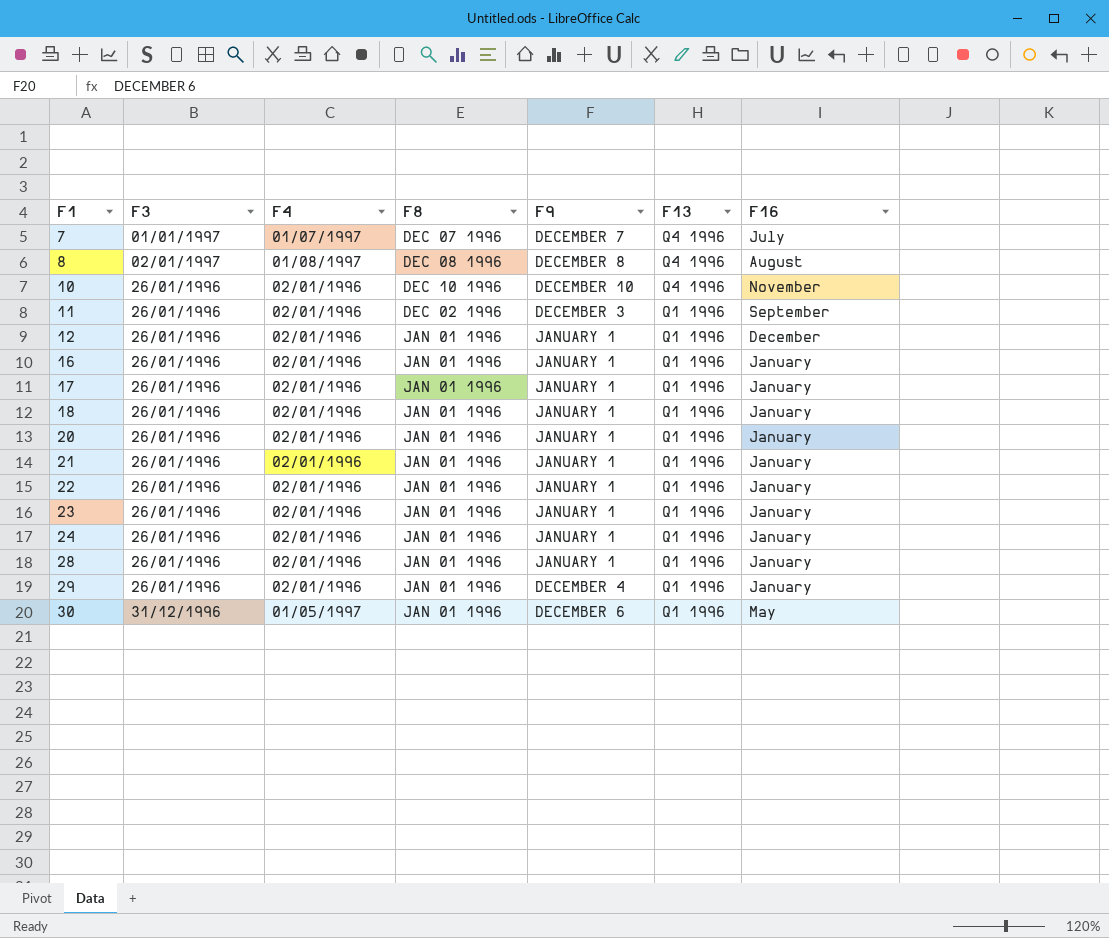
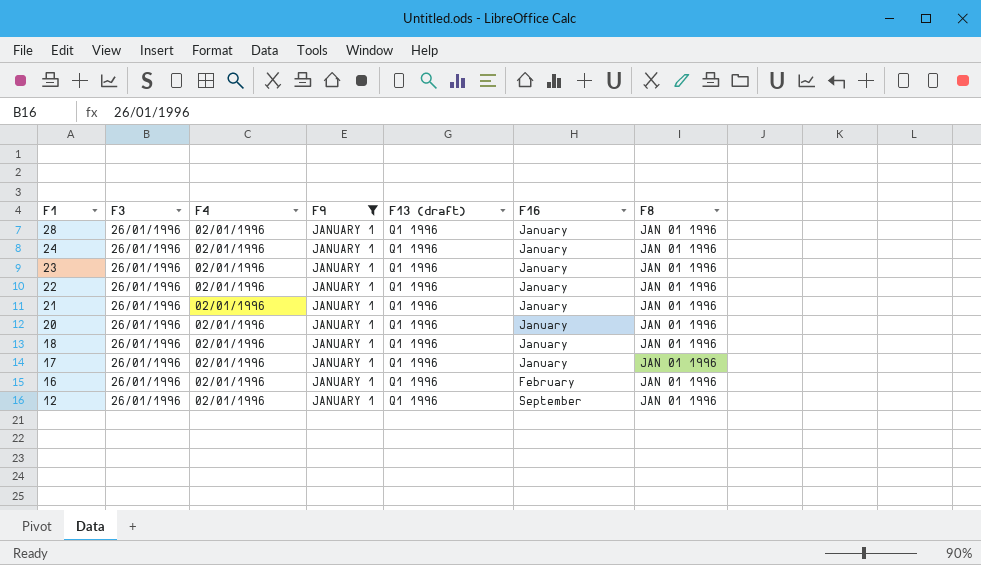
filter: none -> F9 = JANUARY 1
row order: F1 ascending -> F1 descending
column name: F13 -> F13 (draft)
column F8 | position: 4 -> 7
16 | F16: January -> February
12 | F16: December -> September

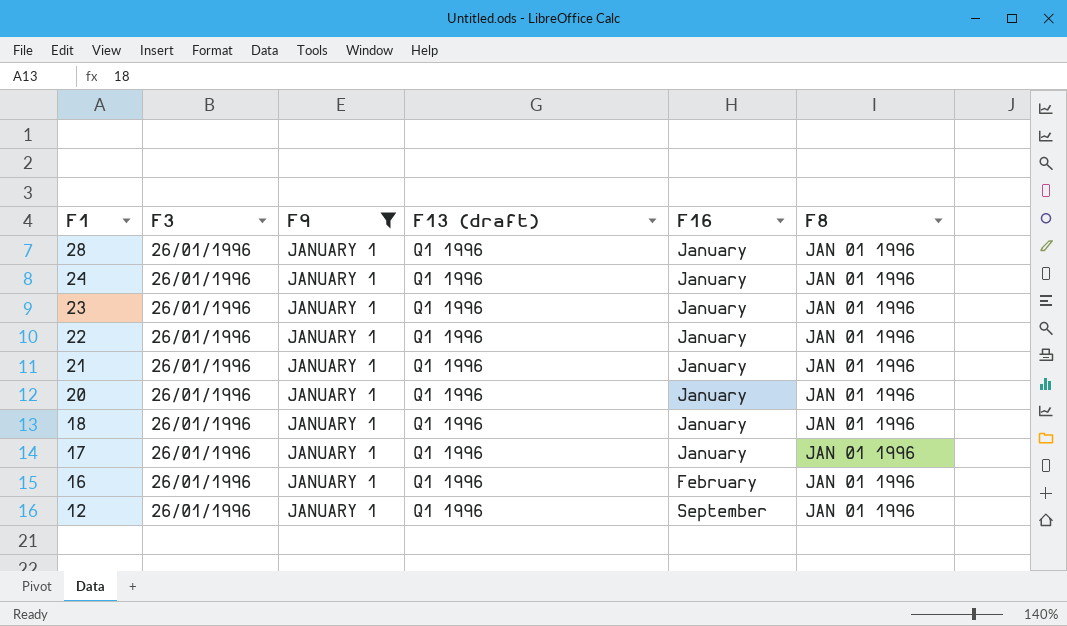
column F4 | position: 3 -> none

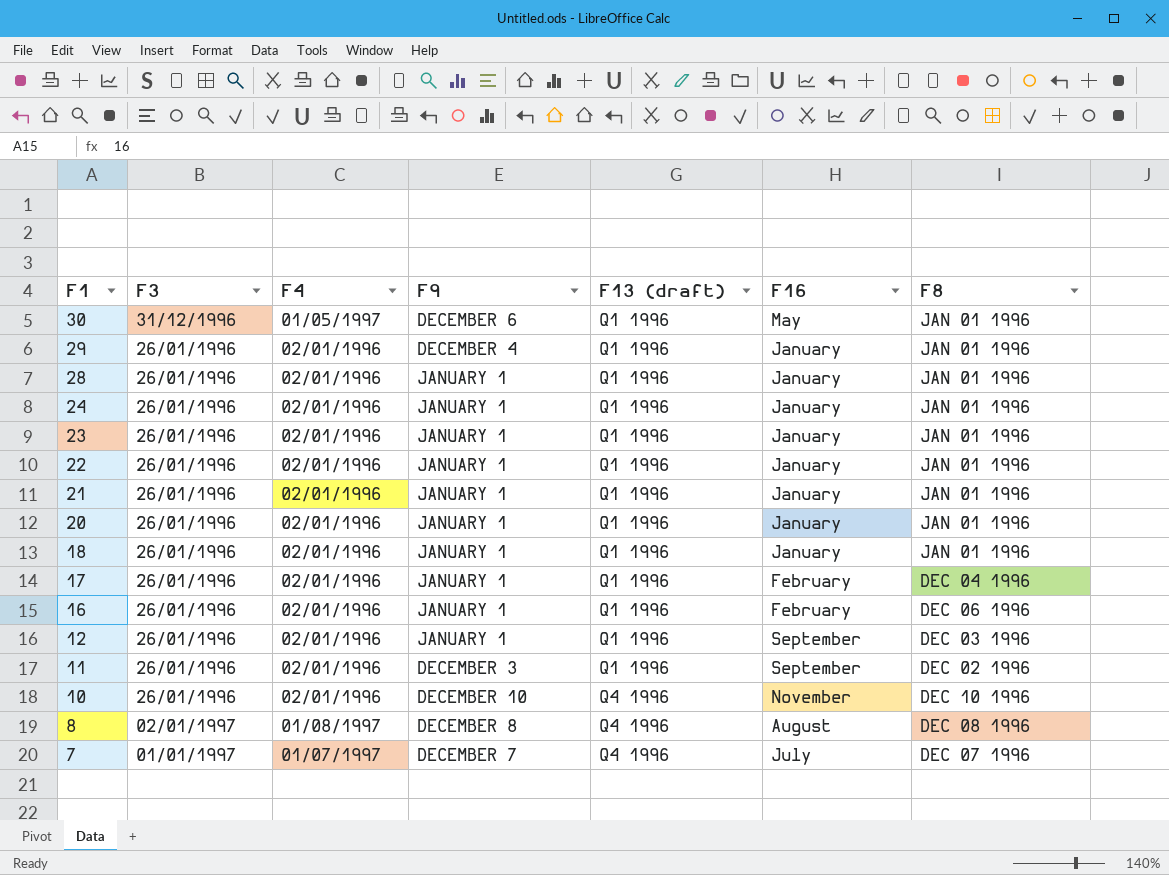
filter: F9 = JANUARY 1 -> none
column F4 | position: none -> 3
17 | F16: January -> February
17 | F8: JAN 01 1996 -> DEC 04 1996
16 | F8: JAN 01 1996 -> DEC 06 1996
12 | F8: JAN 01 1996 -> DEC 03 1996

